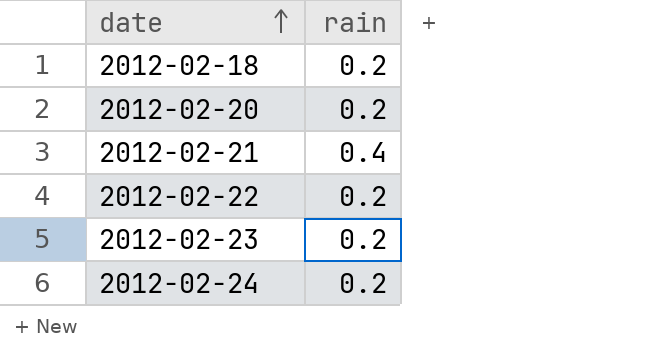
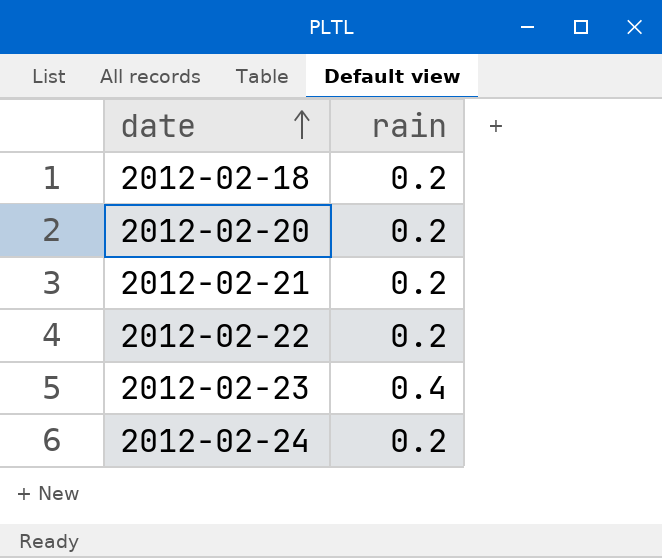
2012-02-21 | rain: 0.4 -> 0.2
2012-02-23 | rain: 0.2 -> 0.4

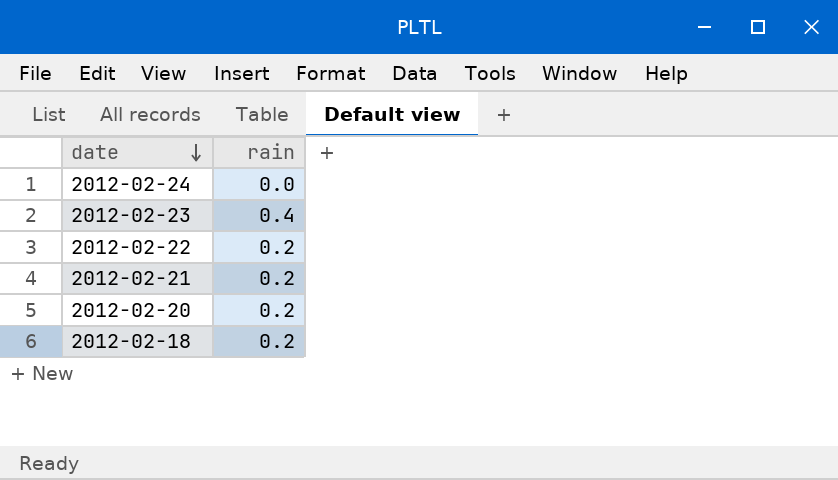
row order: date ascending -> date descending
2012-02-24 | rain: 0.2 -> 0.0

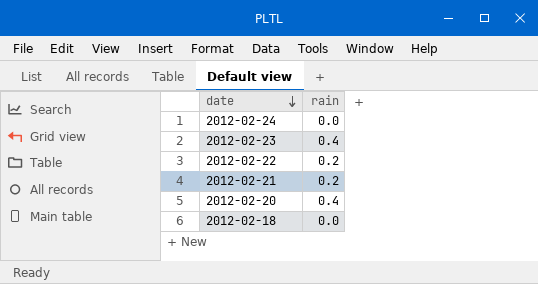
2012-02-20 | rain: 0.2 -> 0.4
2012-02-18 | rain: 0.2 -> 0.0

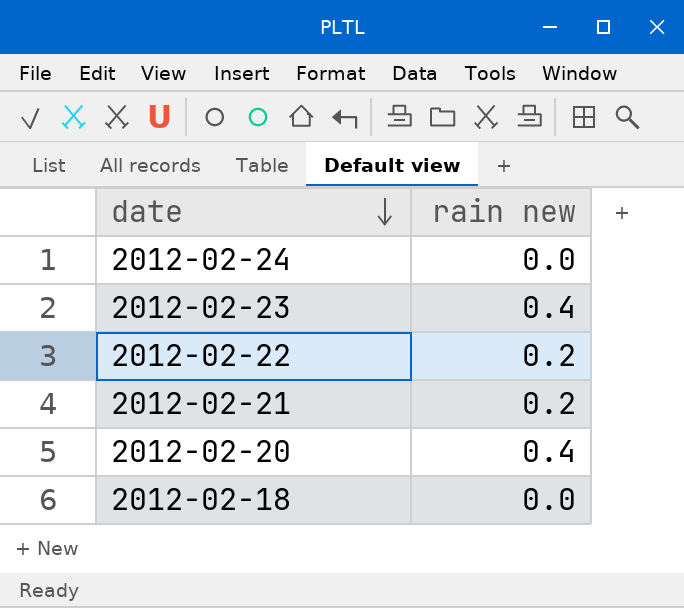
column name: rain -> rain new

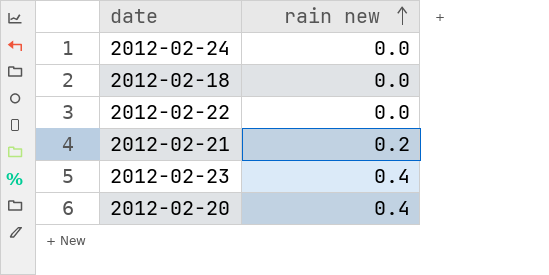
row order: date descending -> rain new ascending
2012-02-22 | rain new: 0.2 -> 0.0

